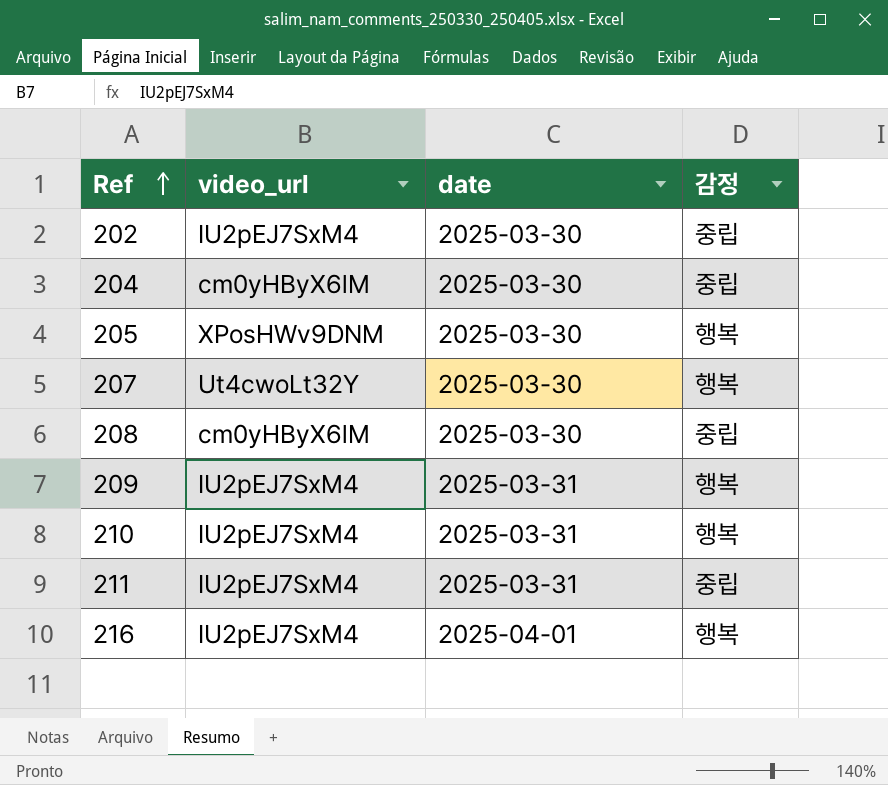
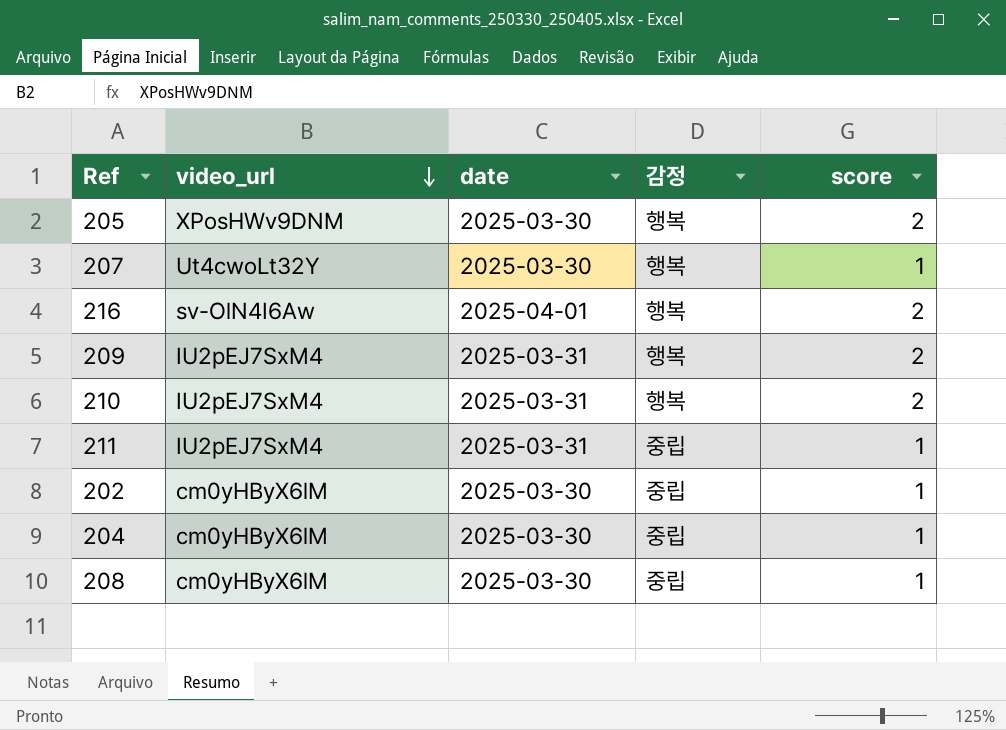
row order: Ref ascending -> video_url descending
column score | position: none -> 5
216 | video_url: IU2pEJ7SxM4 -> sv-OlN4I6Aw
202 | video_url: IU2pEJ7SxM4 -> cm0yHByX6lM

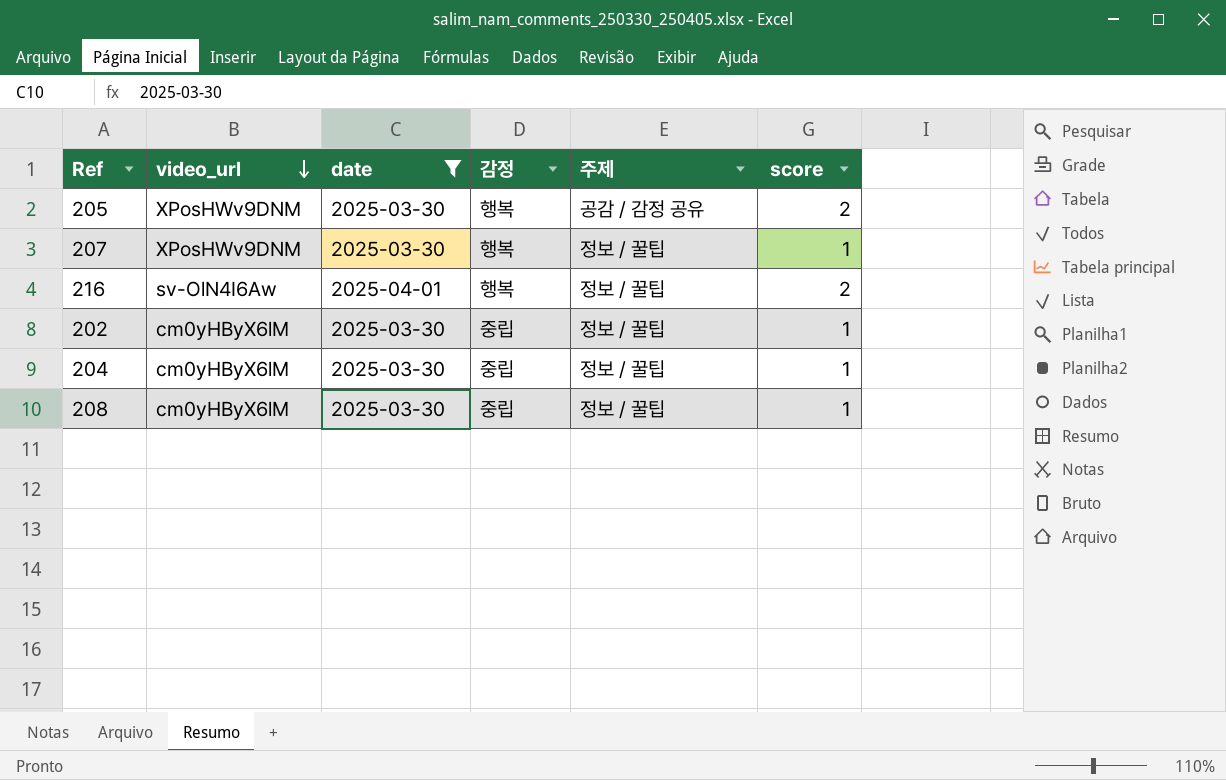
filter: none -> date != 2025-03-31
column 주제 | position: none -> 5
207 | video_url: Ut4cwoLt32Y -> XPosHWv9DNM

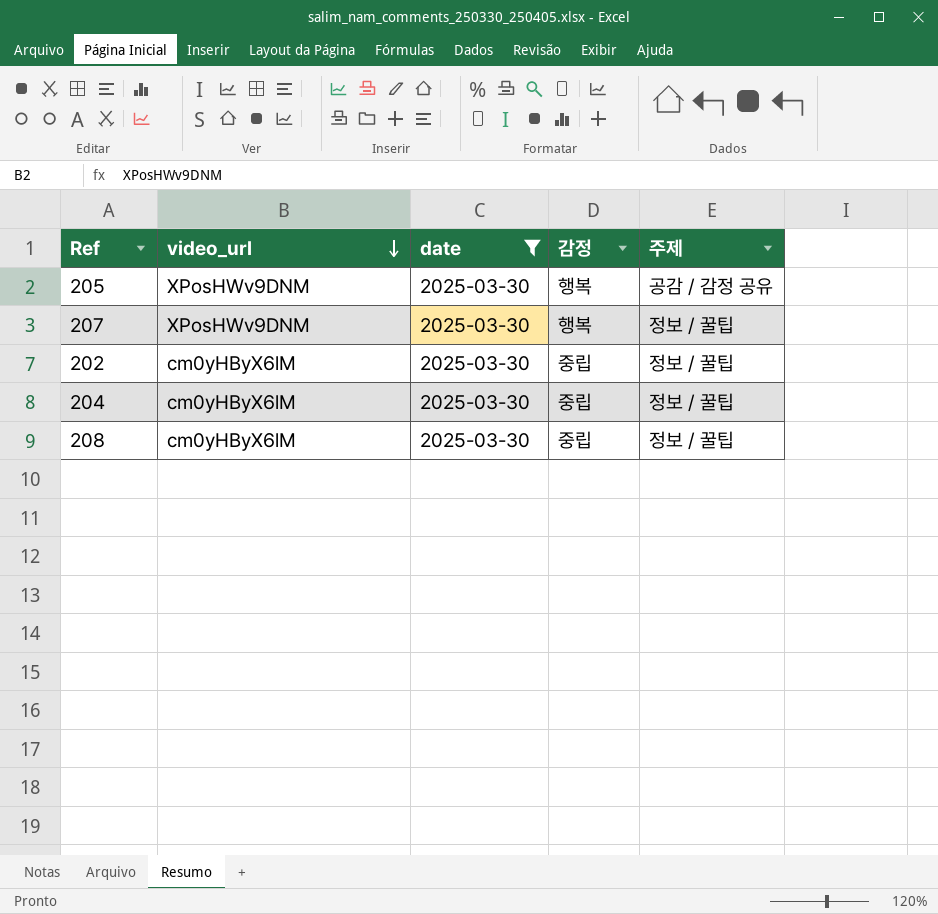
column score | position: 6 -> none
row 216: sv-OlN4I6Aw | 2025-04-01 | 행복 | 정보 / 꿀팁 | 2 -> none

